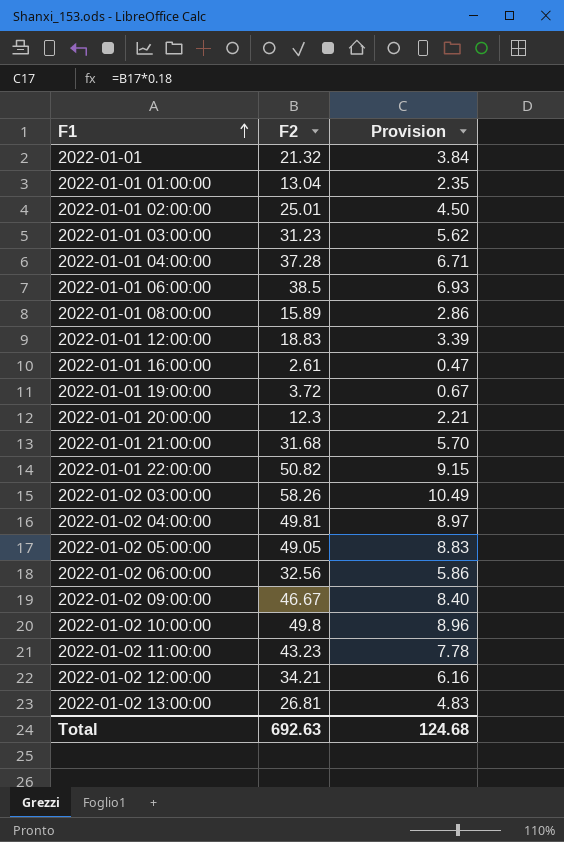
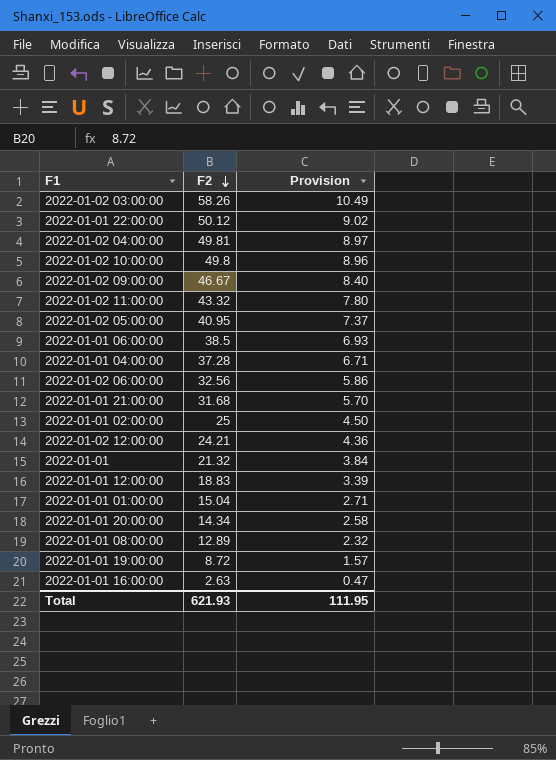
row order: F1 ascending -> F2 descending
row 2022-01-01 03:00:00: 31.23 | 5.62 -> none
row 2022-01-02 13:00:00: 26.81 | 4.83 -> none
2022-01-01 22:00:00 | F2: 50.82 -> 50.12
2022-01-01 22:00:00 | Provision: 9.15 -> 9.02
2022-01-02 11:00:00 | F2: 43.23 -> 43.32
2022-01-02 11:00:00 | Provision: 7.78 -> 7.80
2022-01-02 05:00:00 | F2: 49.05 -> 40.95
2022-01-02 05:00:00 | Provision: 8.83 -> 7.37
2022-01-01 02:00:00 | F2: 25.01 -> 25
2022-01-02 12:00:00 | F2: 34.21 -> 24.21
2022-01-02 12:00:00 | Provision: 6.16 -> 4.36
2022-01-01 01:00:00 | F2: 13.04 -> 15.04
2022-01-01 01:00:00 | Provision: 2.35 -> 2.71
2022-01-01 20:00:00 | F2: 12.3 -> 14.34
2022-01-01 20:00:00 | Provision: 2.21 -> 2.58
2022-01-01 08:00:00 | F2: 15.89 -> 12.89
2022-01-01 08:00:00 | Provision: 2.86 -> 2.32
2022-01-01 19:00:00 | F2: 3.72 -> 8.72
2022-01-01 19:00:00 | Provision: 0.67 -> 1.57
2022-01-01 16:00:00 | F2: 2.61 -> 2.63
Total | F2: 692.63 -> 621.93
Total | Provision: 124.68 -> 111.95

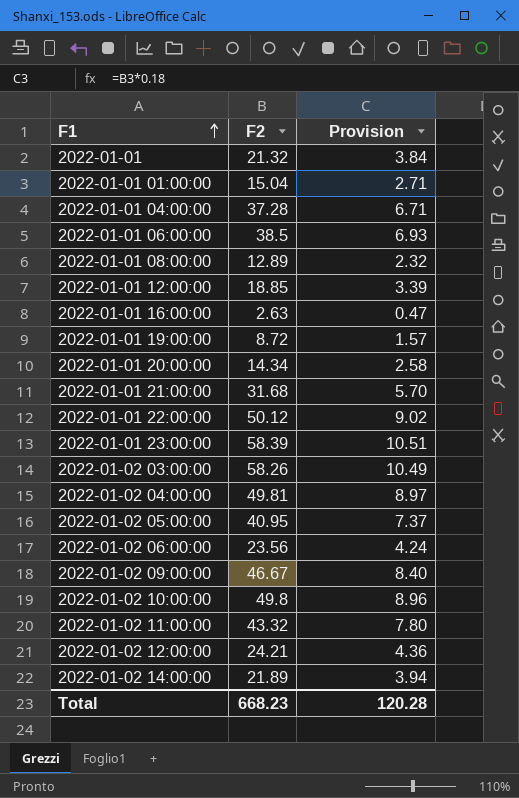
row order: F2 descending -> F1 ascending
row 2022-01-01 02:00:00: 25 | 4.50 -> none
2022-01-01 12:00:00 | F2: 18.83 -> 18.85
row 2022-01-01 23:00:00: none -> 58.39 | 10.51
2022-01-02 06:00:00 | F2: 32.56 -> 23.56
2022-01-02 06:00:00 | Provision: 5.86 -> 4.24
row 2022-01-02 14:00:00: none -> 21.89 | 3.94
Total | F2: 621.93 -> 668.23
Total | Provision: 111.95 -> 120.28

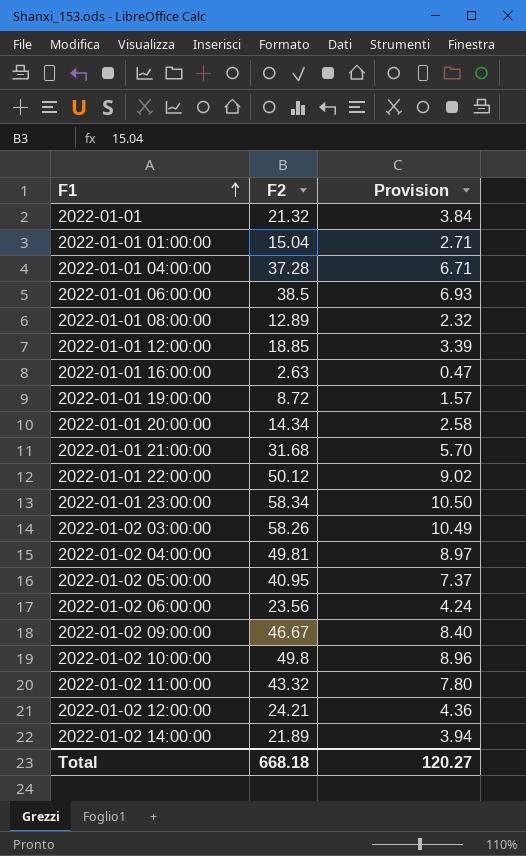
2022-01-01 23:00:00 | F2: 58.39 -> 58.34
2022-01-01 23:00:00 | Provision: 10.51 -> 10.50
Total | F2: 668.23 -> 668.18
Total | Provision: 120.28 -> 120.27

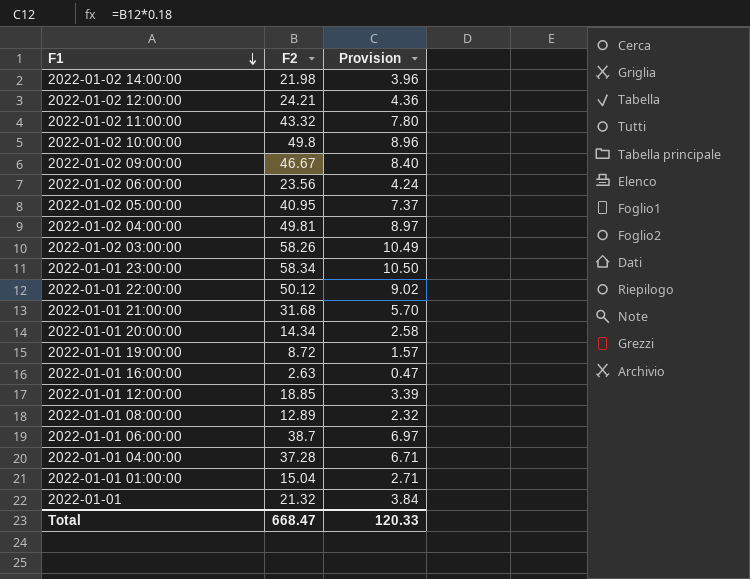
row order: F1 ascending -> F1 descending
2022-01-02 14:00:00 | F2: 21.89 -> 21.98
2022-01-02 14:00:00 | Provision: 3.94 -> 3.96
2022-01-01 06:00:00 | F2: 38.5 -> 38.7
2022-01-01 06:00:00 | Provision: 6.93 -> 6.97
Total | F2: 668.18 -> 668.47
Total | Provision: 120.27 -> 120.33

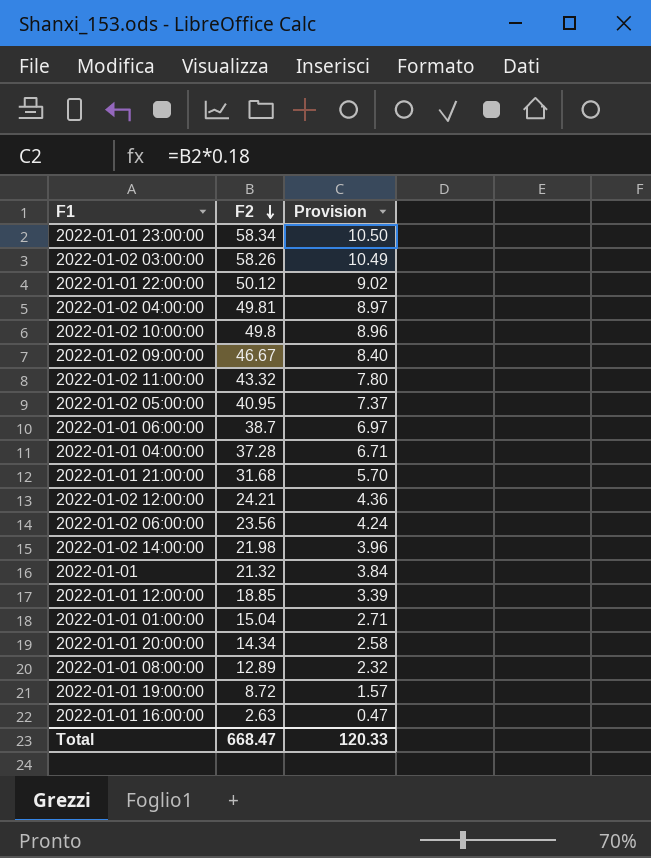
row order: F1 descending -> F2 descending

